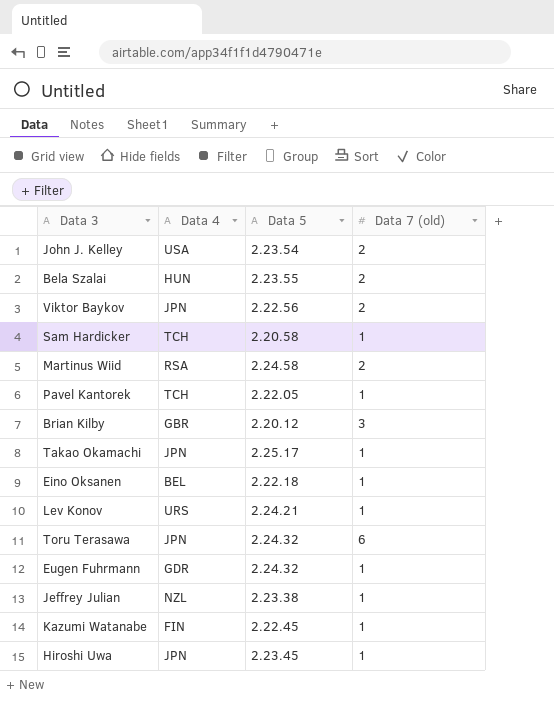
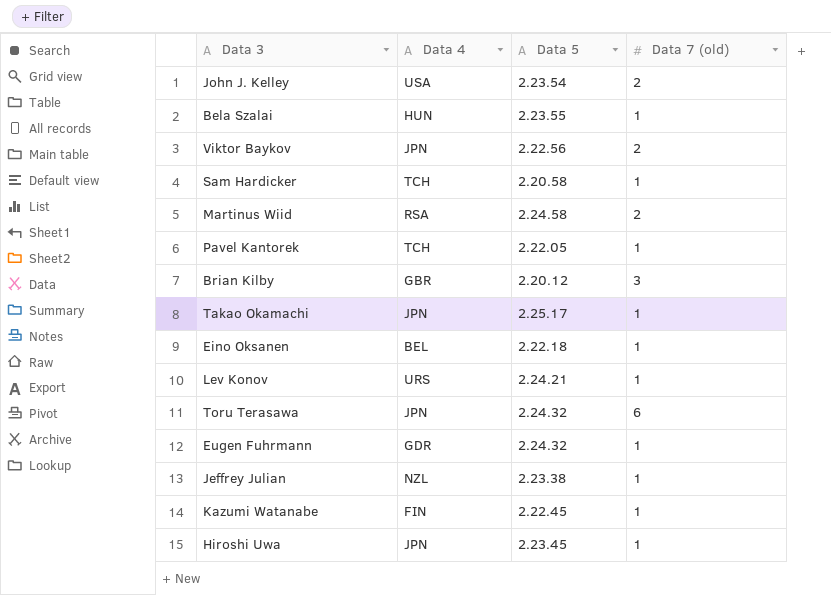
Bela Szalai | Data 7 (old): 2 -> 1

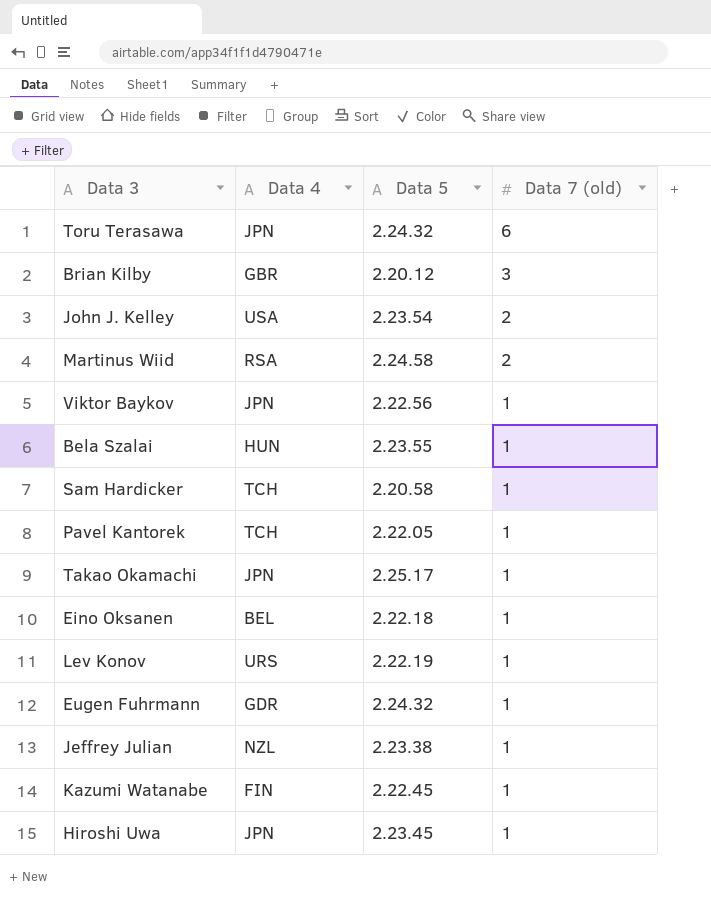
row order: Data 5 ascending -> Data 7 (old) descending
Viktor Baykov | Data 7 (old): 2 -> 1
Lev Konov | Data 5: 2.24.21 -> 2.22.19

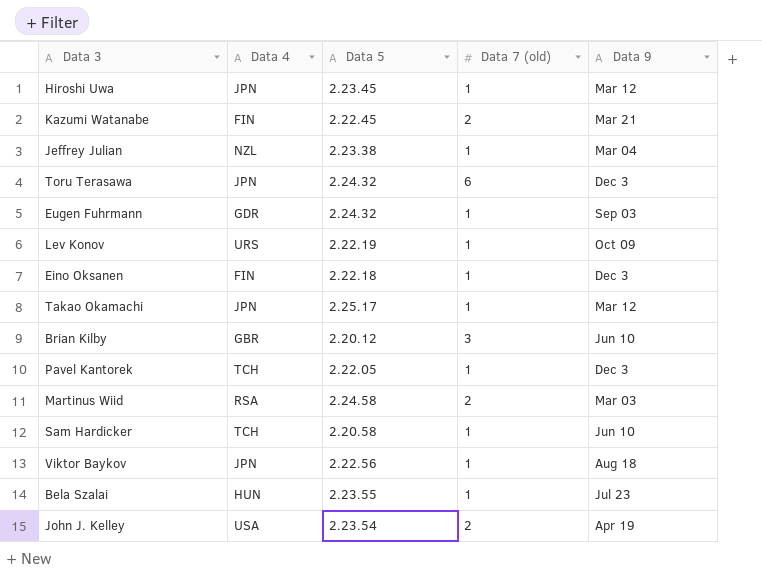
row order: Data 7 (old) descending -> Data 5 descending
column Data 9 | position: none -> 5
Kazumi Watanabe | Data 7 (old): 1 -> 2
Eino Oksanen | Data 4: BEL -> FIN

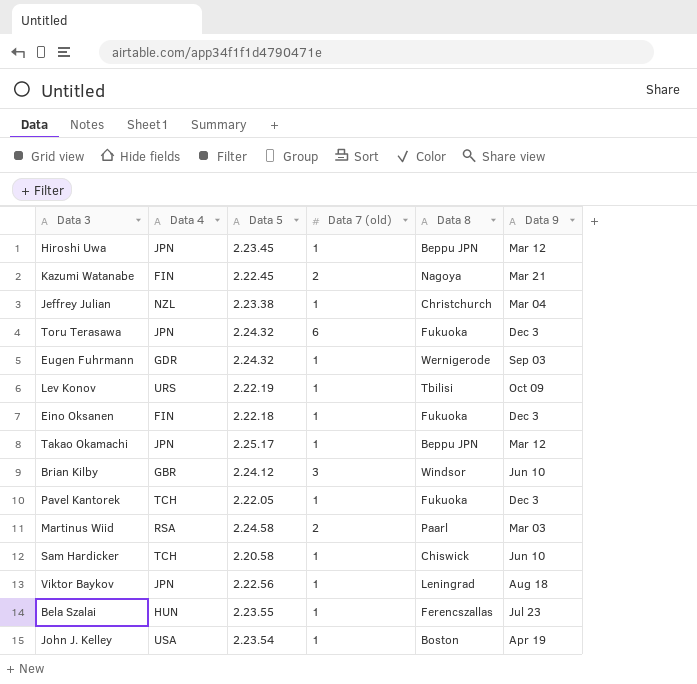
column Data 8 | position: none -> 5
Brian Kilby | Data 5: 2.20.12 -> 2.24.12
John J. Kelley | Data 7 (old): 2 -> 1

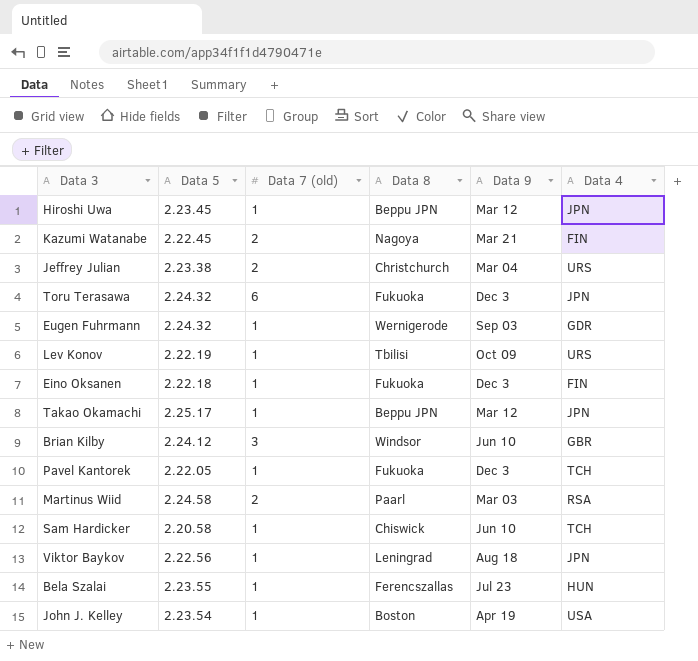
column Data 4 | position: 2 -> 6
Jeffrey Julian | Data 7 (old): 1 -> 2
Jeffrey Julian | Data 4: NZL -> URS

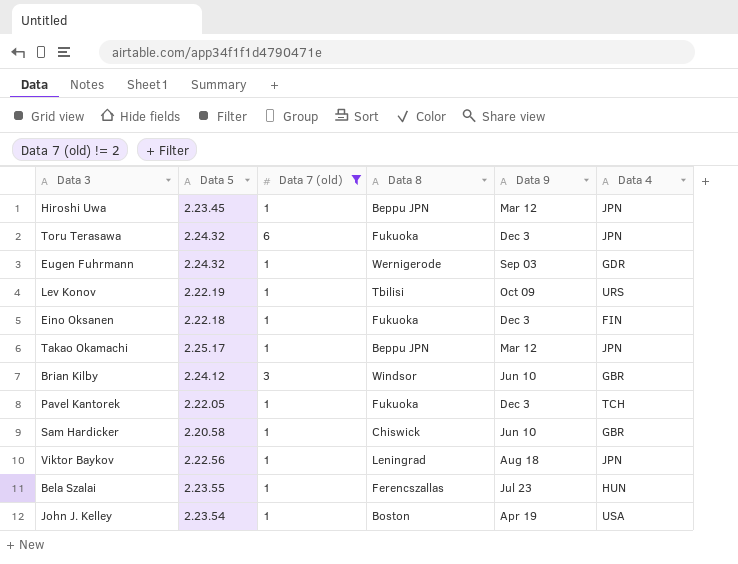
filter: none -> Data 7 (old) != 2
Sam Hardicker | Data 4: TCH -> GBR

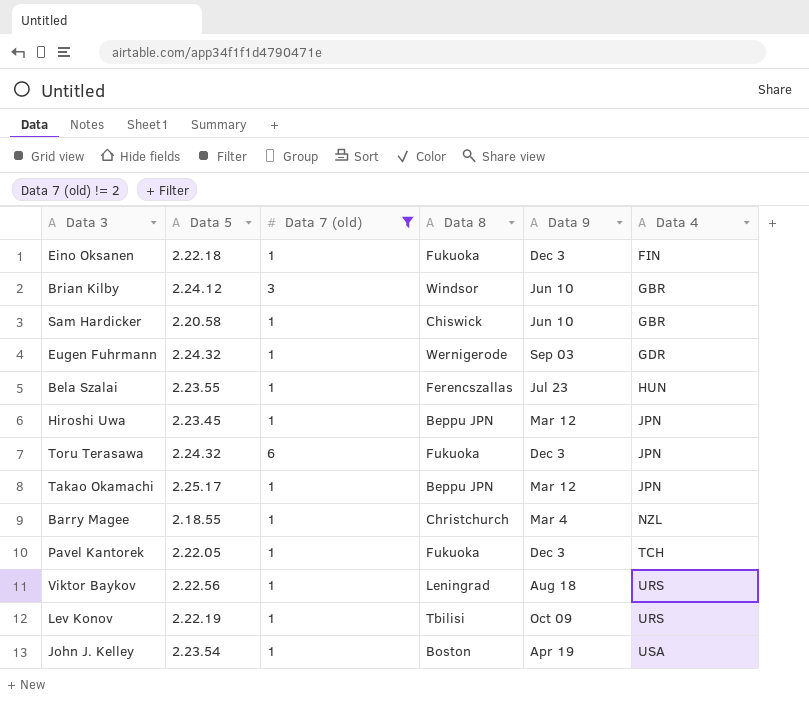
row order: Data 5 descending -> Data 4 ascending
row Barry Magee: none -> 2.18.55 | 1 | Christchurch | Mar 4 | NZL
Viktor Baykov | Data 4: JPN -> URS

